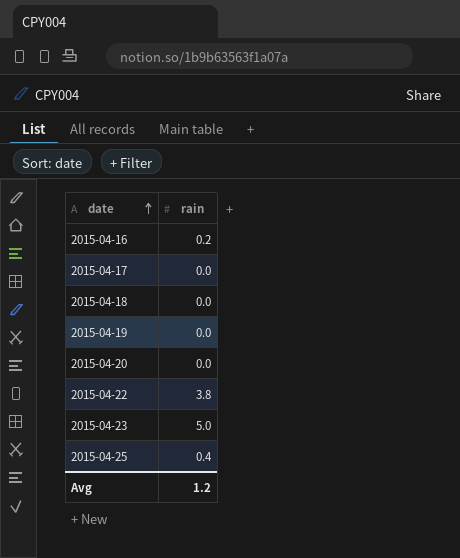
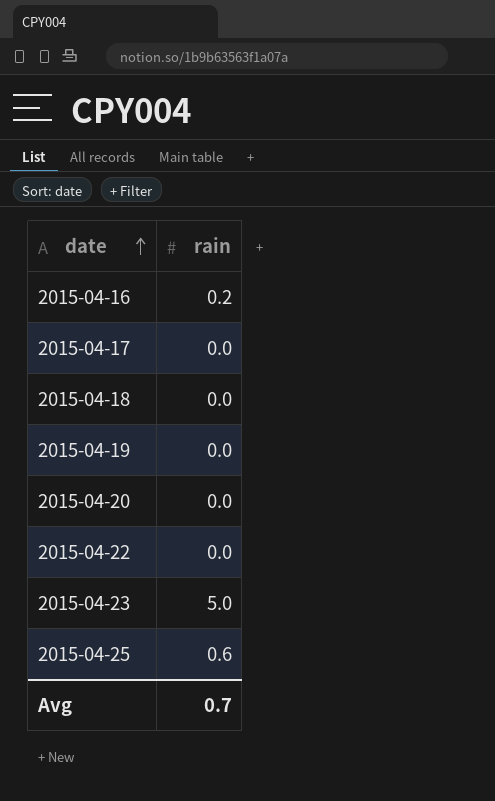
2015-04-22 | rain: 3.8 -> 0.0
2015-04-25 | rain: 0.4 -> 0.6
Avg | rain: 1.2 -> 0.7

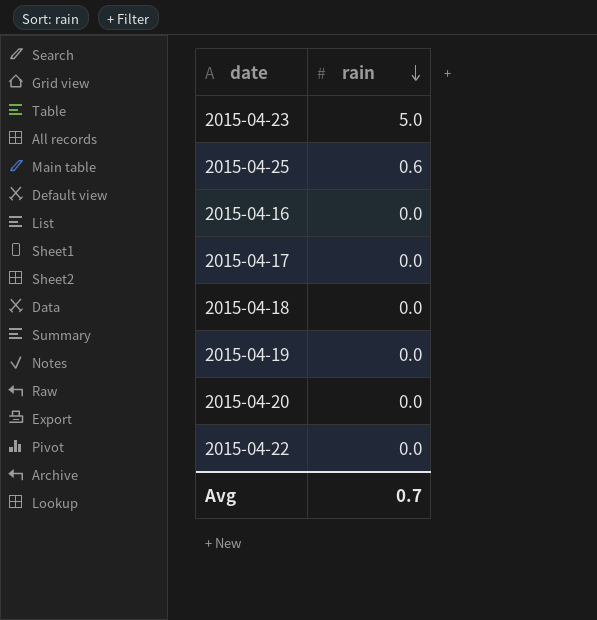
row order: date ascending -> rain descending
2015-04-16 | rain: 0.2 -> 0.0

